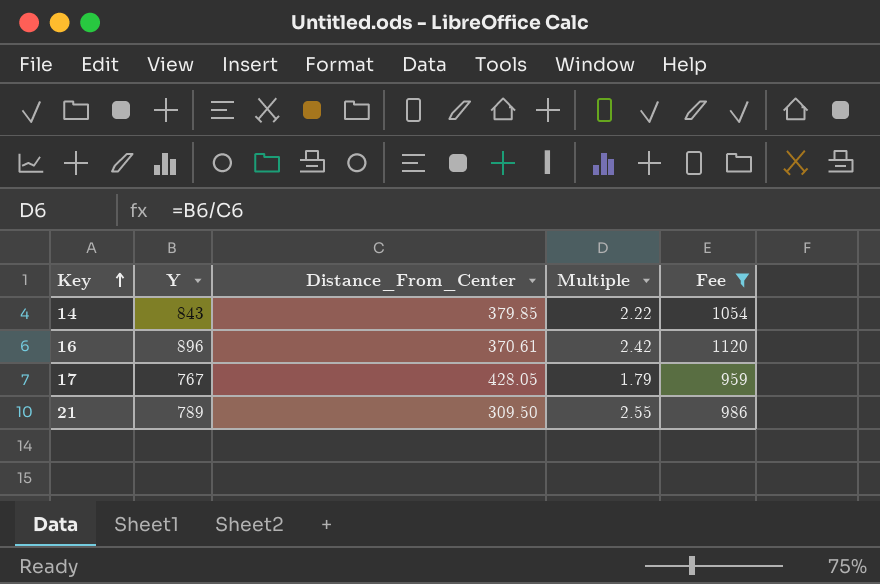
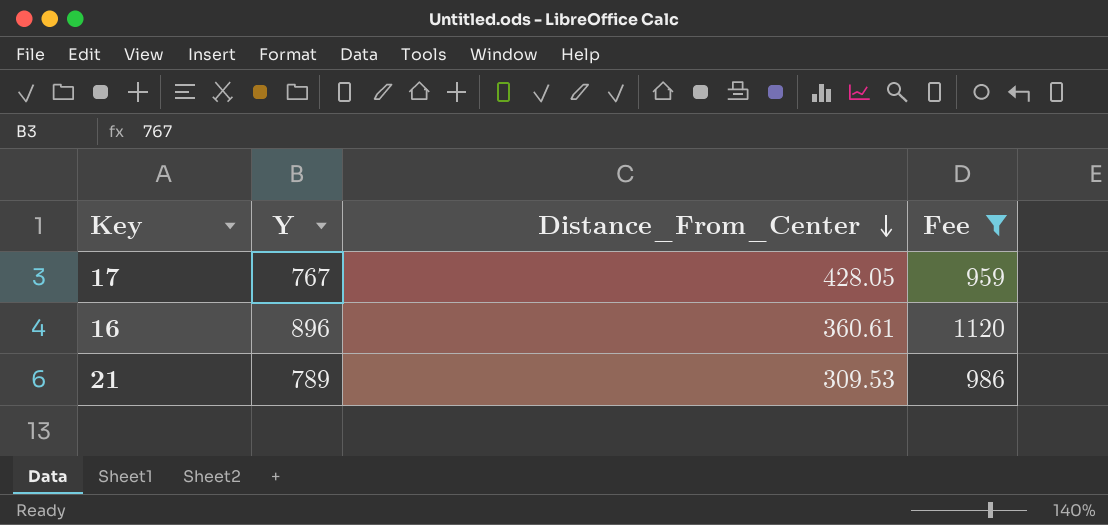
row order: Key ascending -> Distance_From_Center descending
column Multiple | formula: [Y] / [Distance_From_Center] -> none
row 14: 843 | 379.85 | 2.22 | 1054 -> none
16 | Distance_From_Center: 370.61 -> 360.61
21 | Distance_From_Center: 309.50 -> 309.53

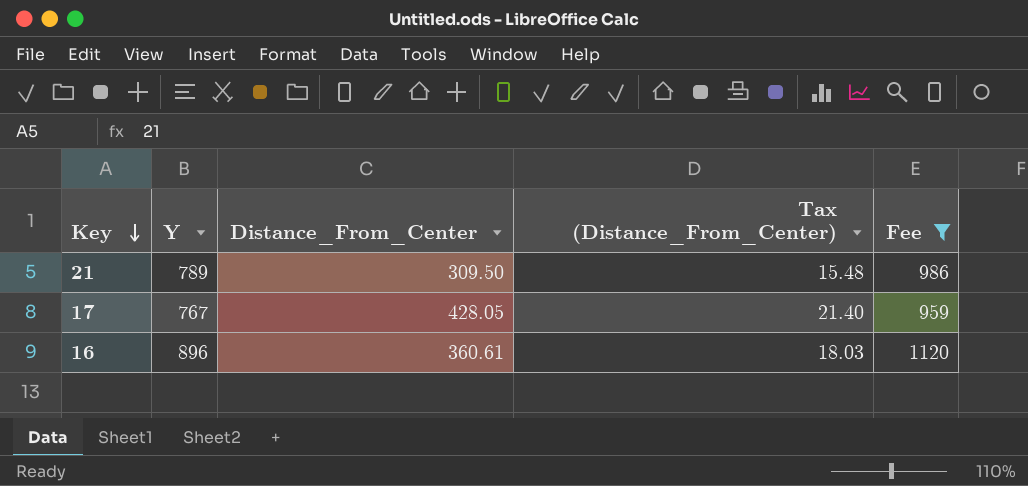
row order: Distance_From_Center descending -> Key descending
column Tax (Distance_From_Center) | formula: none -> [Distance_From_Center] * 0.05
21 | Distance_From_Center: 309.53 -> 309.50

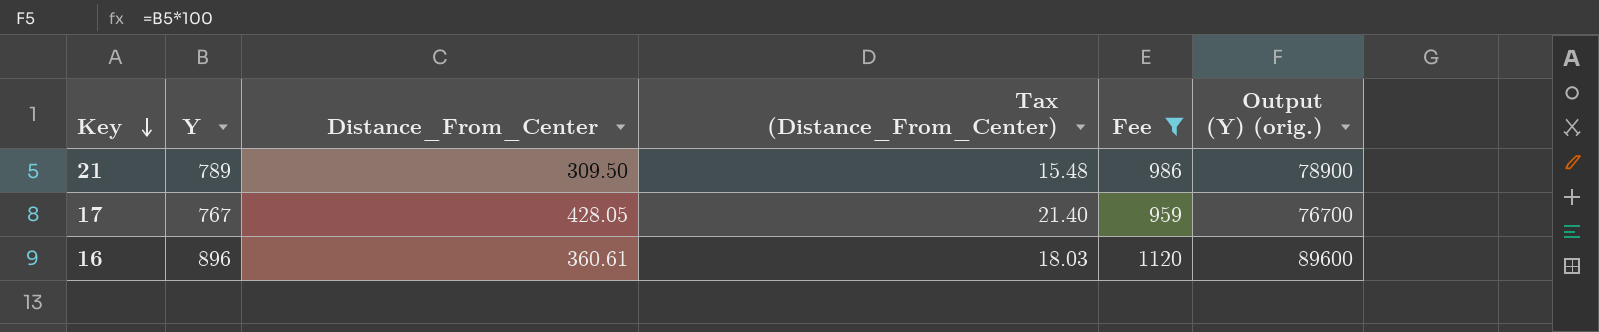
column Output (Y) (orig.) | formula: none -> [Y] * 100

